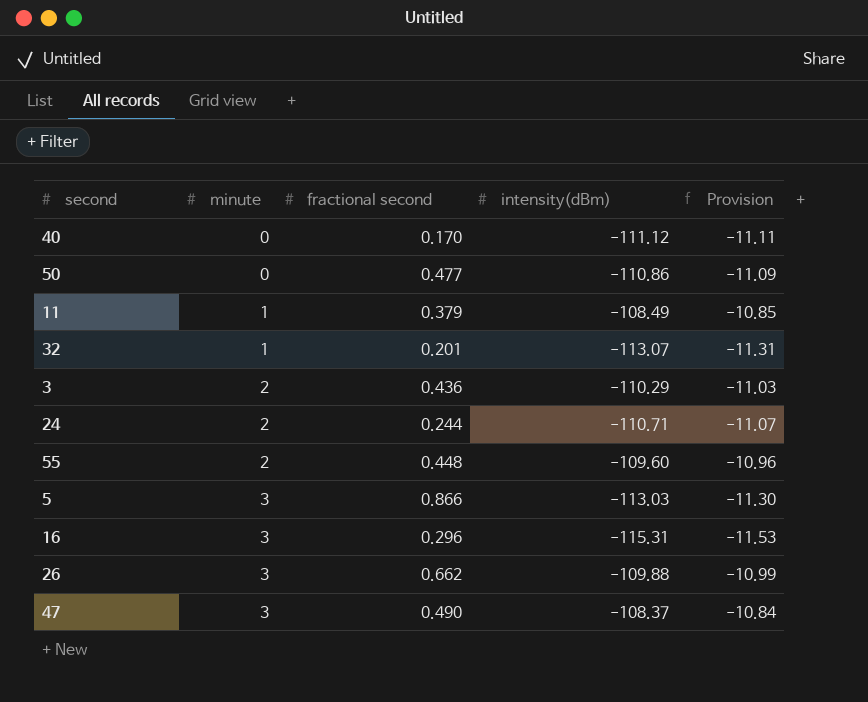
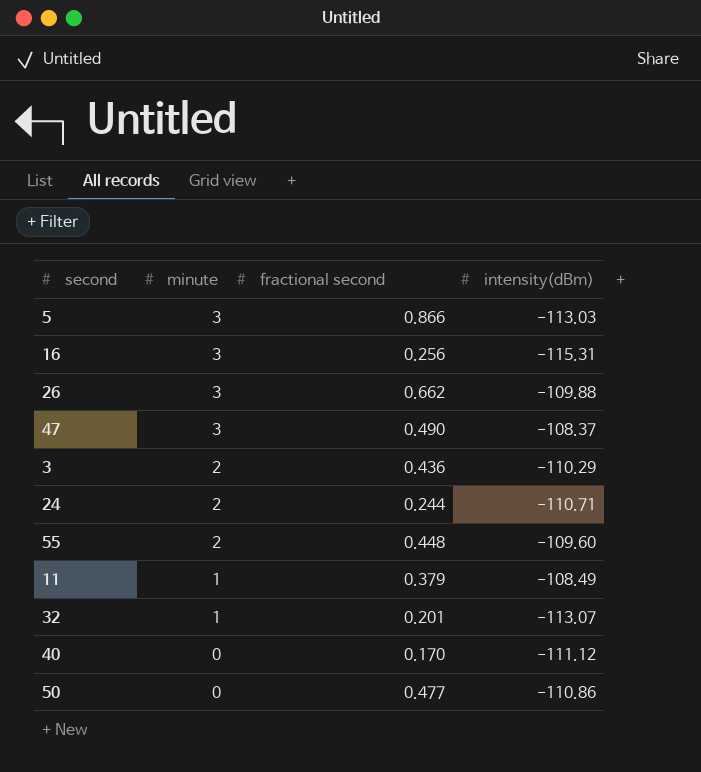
row order: minute ascending -> minute descending
column Provision | formula: [intensity(dBm)] * 0.1 -> none
16 | fractional second: 0.296 -> 0.256

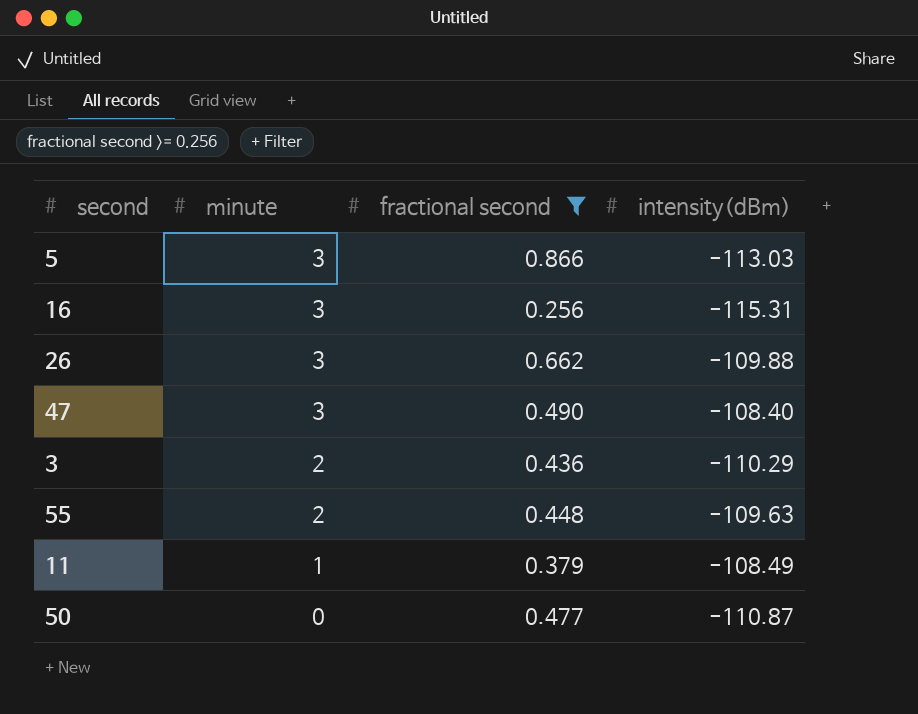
filter: none -> fractional second >= 0.256
47 | intensity(dBm): -108.37 -> -108.40
55 | intensity(dBm): -109.60 -> -109.63
50 | intensity(dBm): -110.86 -> -110.87

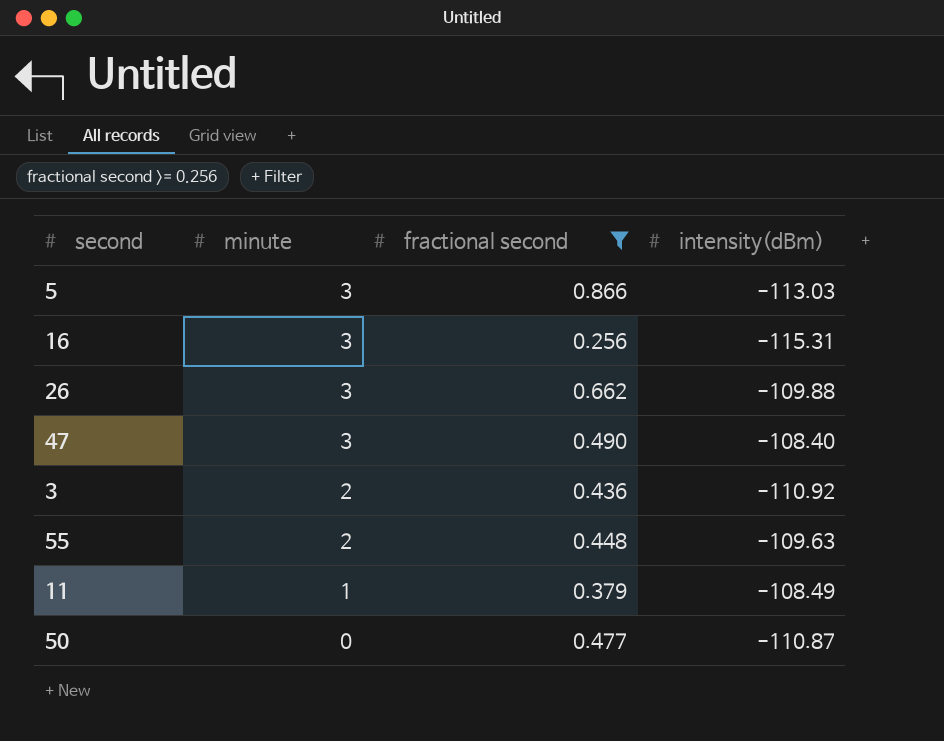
3 | intensity(dBm): -110.29 -> -110.92

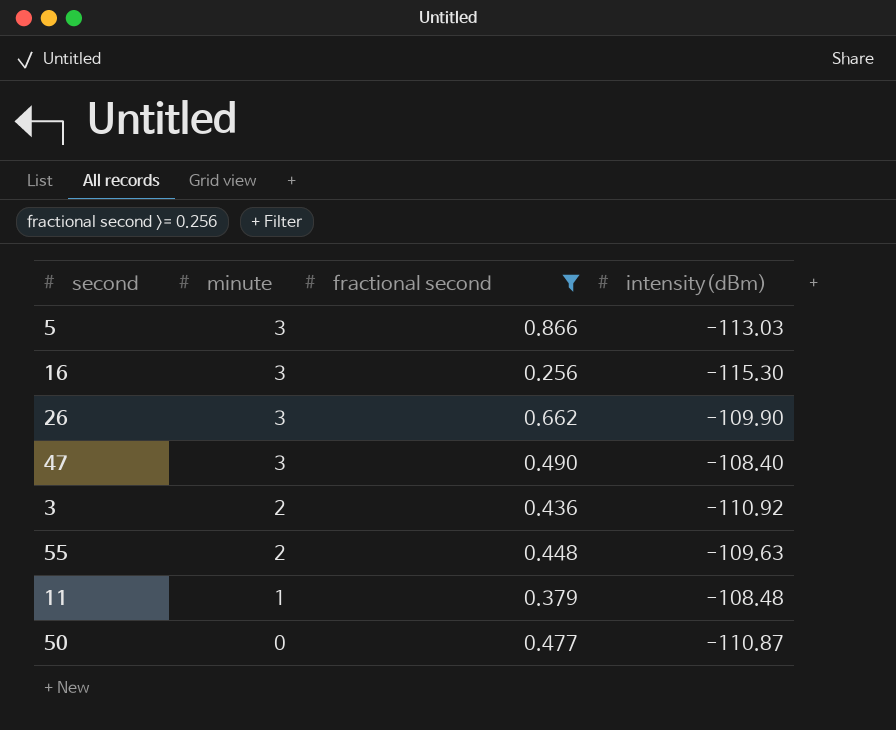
16 | intensity(dBm): -115.31 -> -115.30
26 | intensity(dBm): -109.88 -> -109.90
11 | intensity(dBm): -108.49 -> -108.48

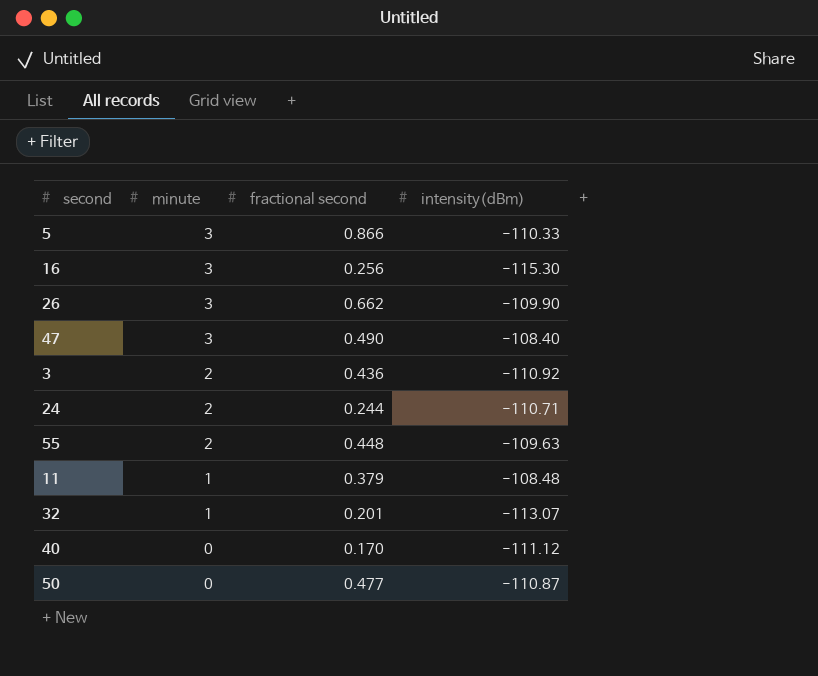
filter: fractional second >= 0.256 -> none
5 | intensity(dBm): -113.03 -> -110.33

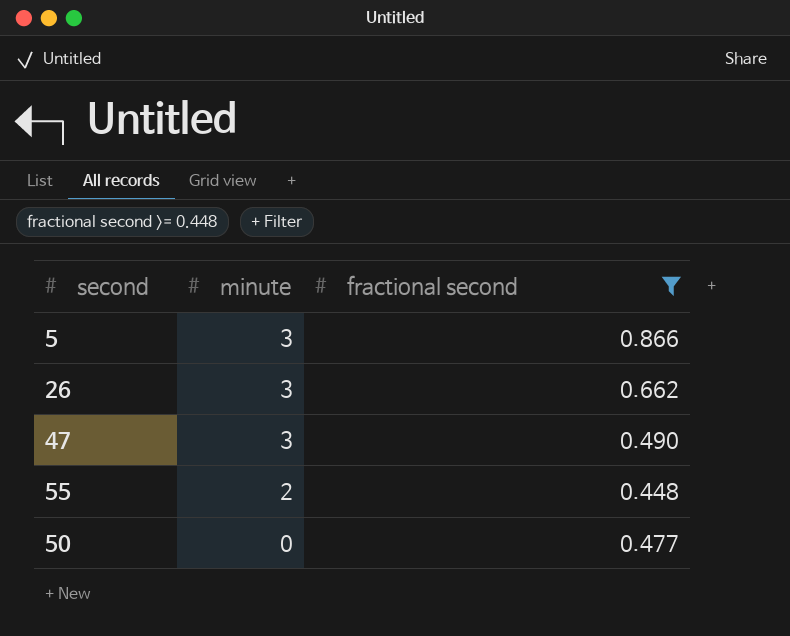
filter: none -> fractional second >= 0.448
column intensity(dBm) | position: 4 -> none

